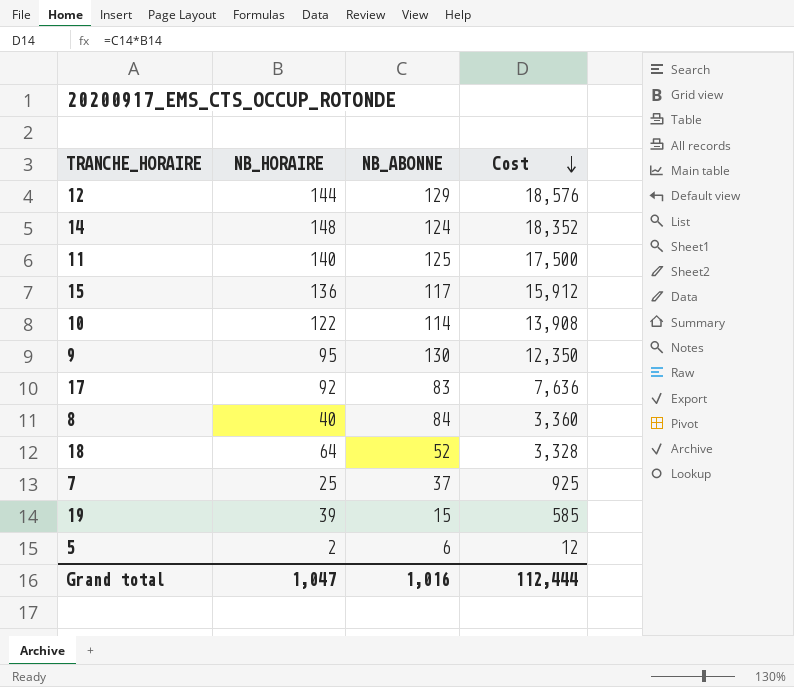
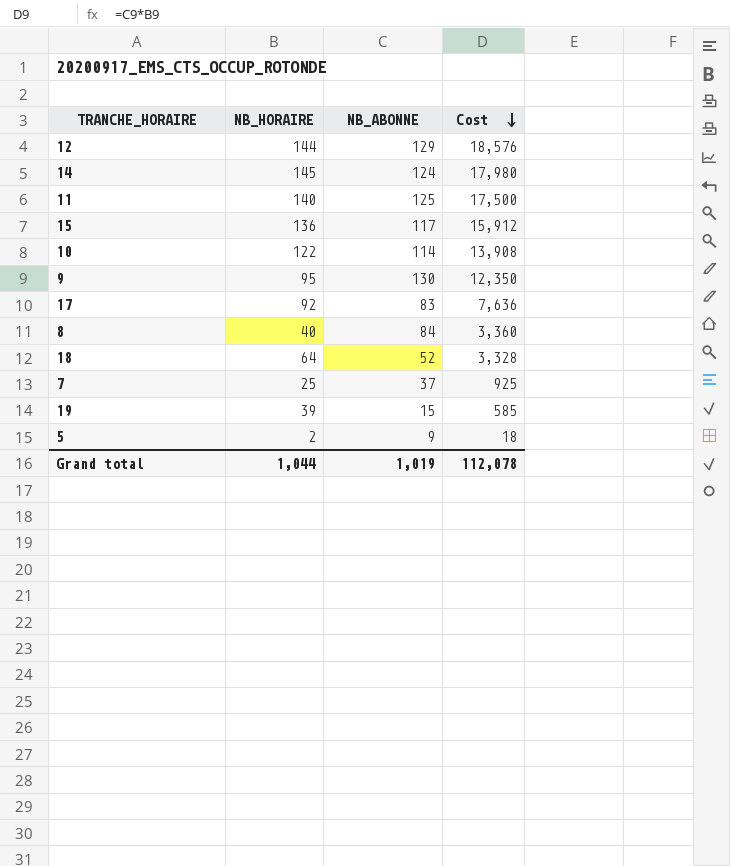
14 | NB_HORAIRE: 148 -> 145
14 | Cost: 18,352 -> 17,980
5 | NB_ABONNE: 6 -> 9
5 | Cost: 12 -> 18
Grand total | NB_HORAIRE: 1,047 -> 1,044
Grand total | NB_ABONNE: 1,016 -> 1,019
Grand total | Cost: 112,444 -> 112,078

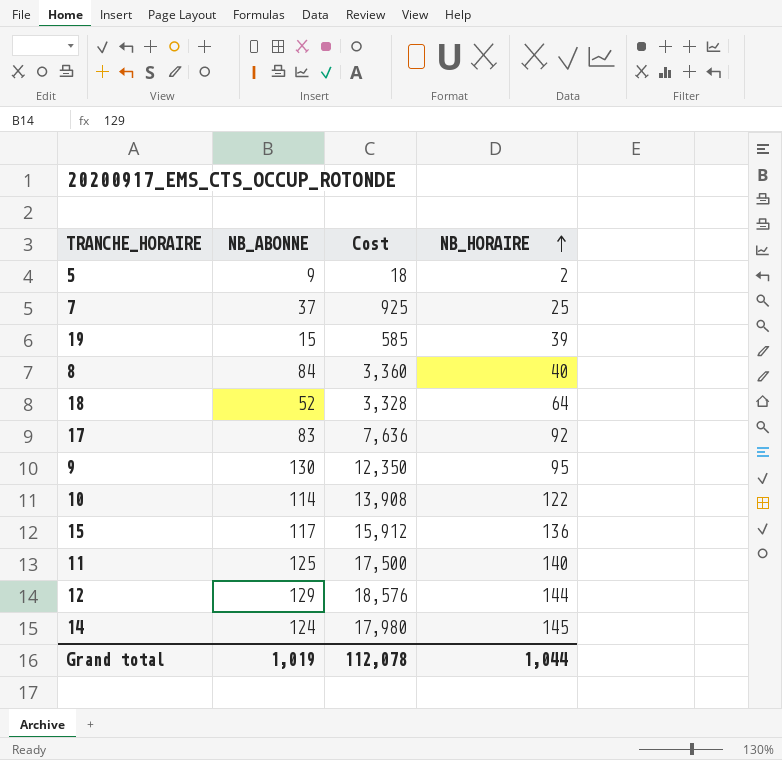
row order: Cost descending -> NB_HORAIRE ascending
column NB_HORAIRE | position: 2 -> 4

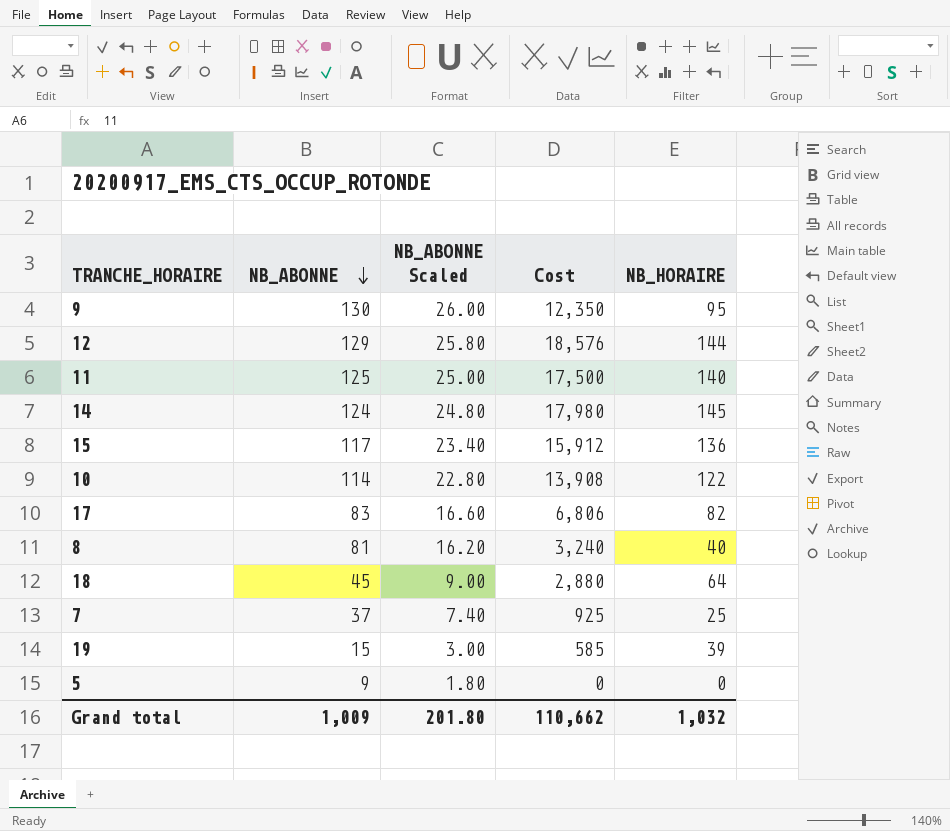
row order: NB_HORAIRE ascending -> NB_ABONNE descending
column NB_ABONNE Scaled | formula: none -> [NB_ABONNE] * 0.2
17 | Cost: 7,636 -> 6,806
17 | NB_HORAIRE: 92 -> 82
8 | NB_ABONNE: 84 -> 81
8 | Cost: 3,360 -> 3,240
18 | NB_ABONNE: 52 -> 45
18 | Cost: 3,328 -> 2,880
5 | Cost: 18 -> 0
5 | NB_HORAIRE: 2 -> 0
Grand total | NB_ABONNE: 1,019 -> 1,009
Grand total | Cost: 112,078 -> 110,662
Grand total | NB_HORAIRE: 1,044 -> 1,032

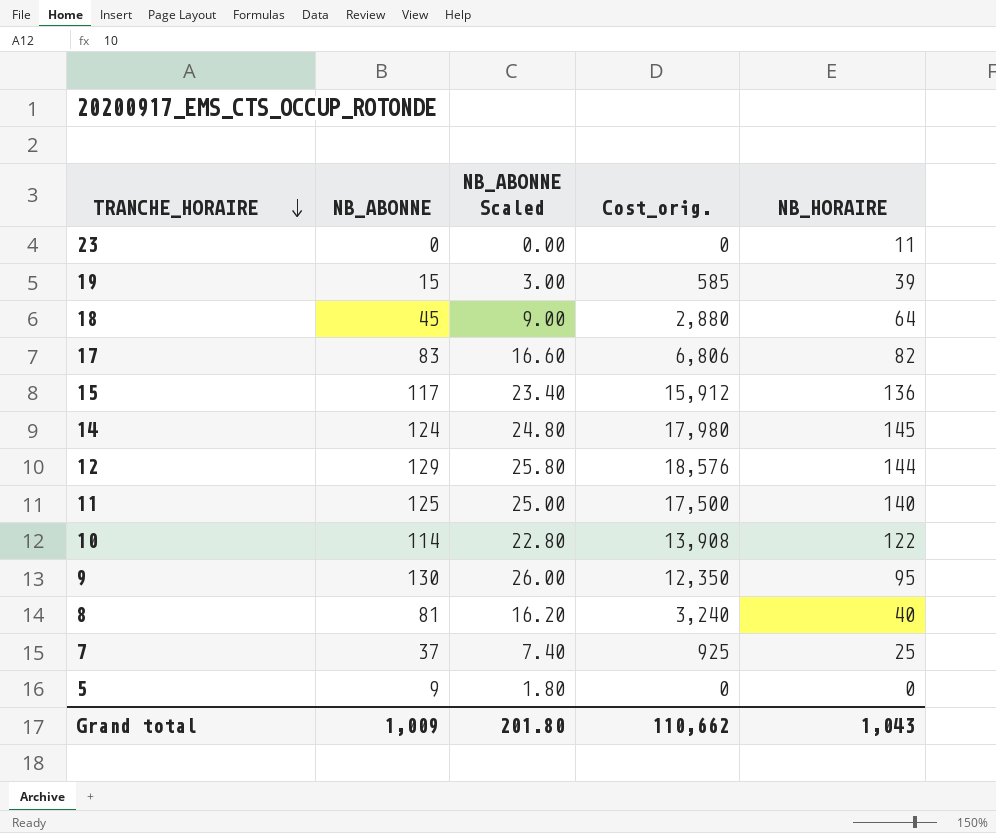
row order: NB_ABONNE descending -> TRANCHE_HORAIRE descending
column name: Cost -> Cost_orig.
row 23: none -> 0 | 0.00 | 0 | 11
Grand total | NB_HORAIRE: 1,032 -> 1,043

